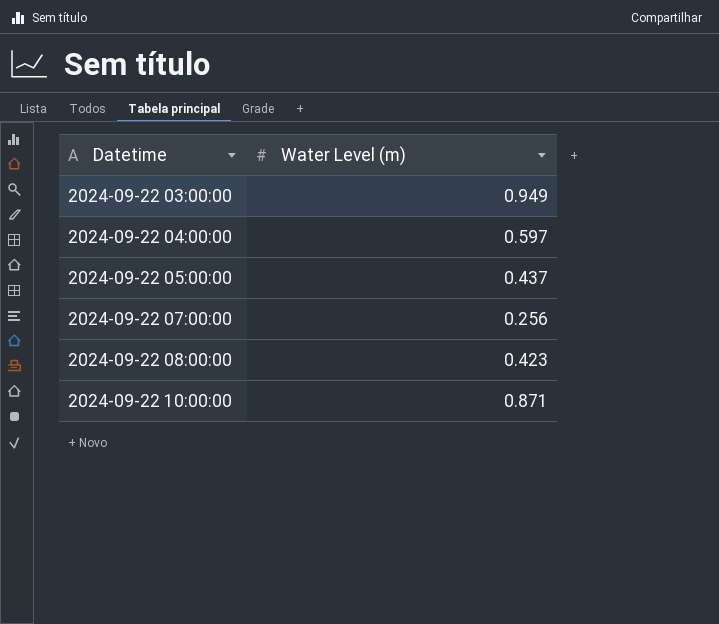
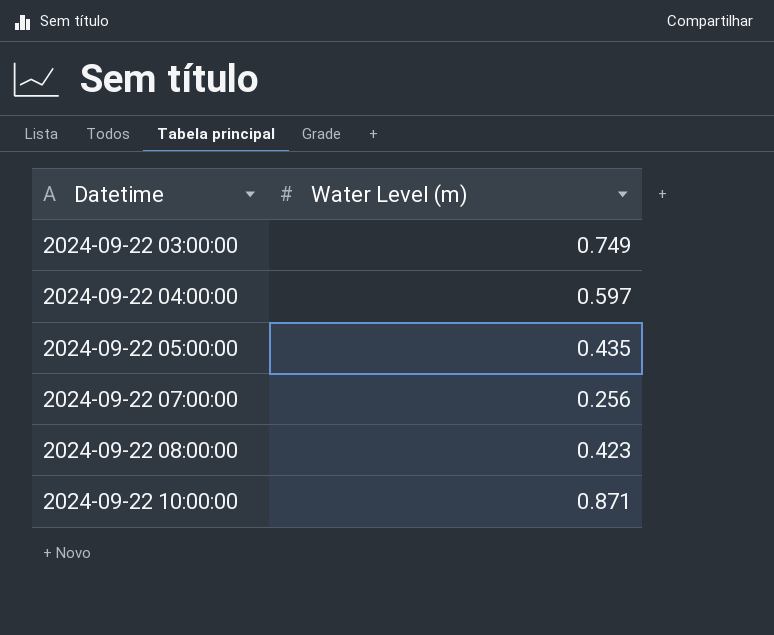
2024-09-22 03:00:00 | Water Level (m): 0.949 -> 0.749
2024-09-22 05:00:00 | Water Level (m): 0.437 -> 0.435

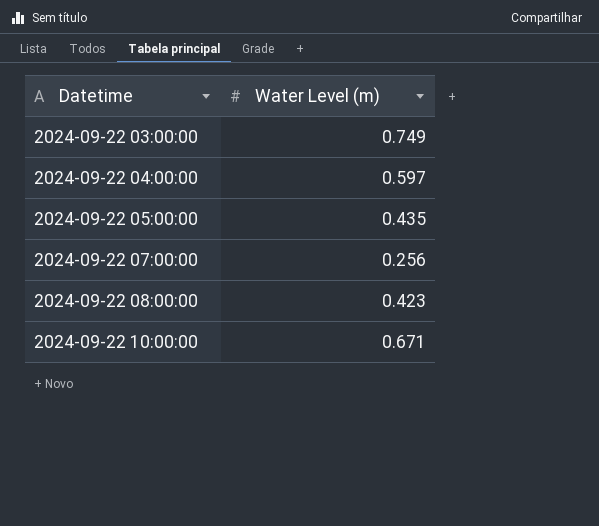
2024-09-22 10:00:00 | Water Level (m): 0.871 -> 0.671

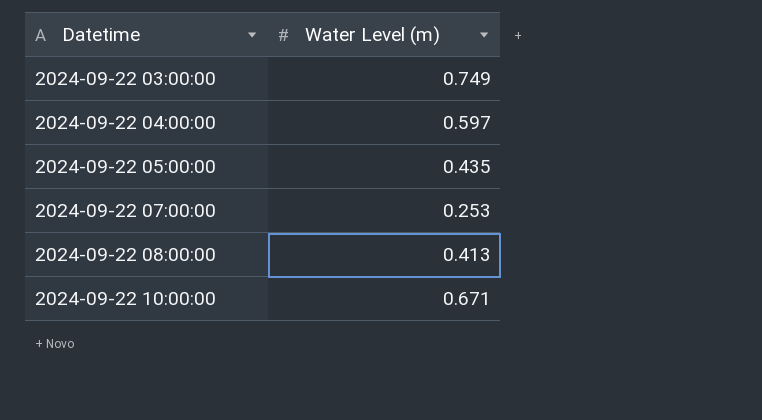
2024-09-22 07:00:00 | Water Level (m): 0.256 -> 0.253
2024-09-22 08:00:00 | Water Level (m): 0.423 -> 0.413

